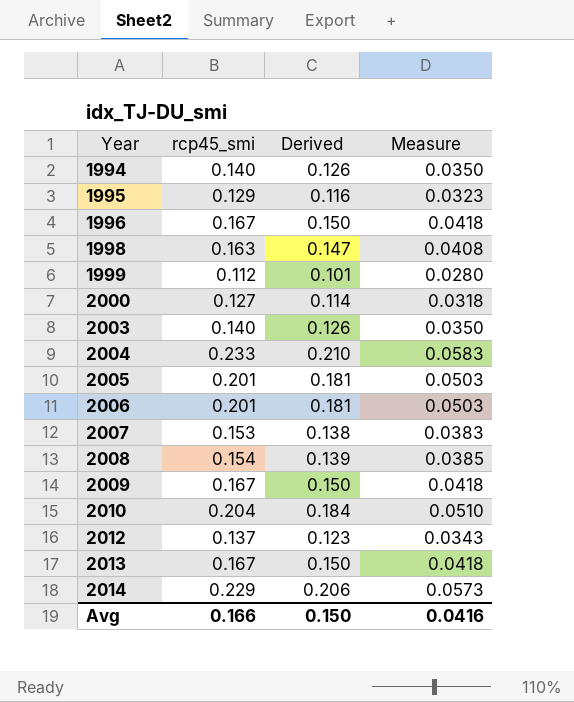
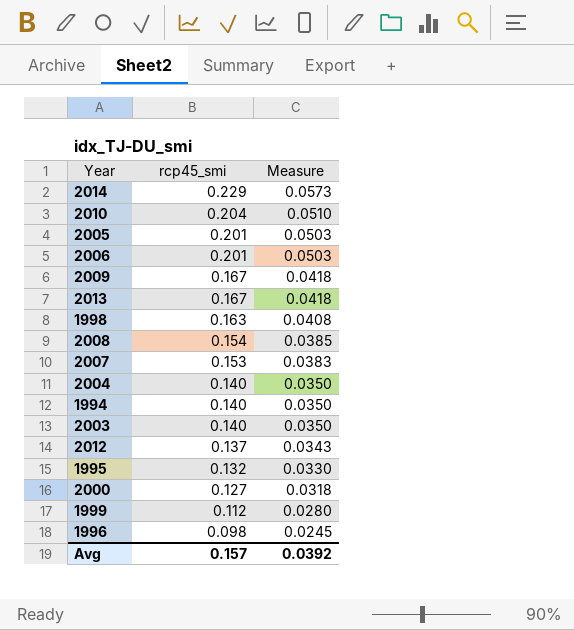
row order: Year ascending -> rcp45_smi descending
column Derived | formula: [rcp45_smi] * 0.9 -> none
2004 | rcp45_smi: 0.233 -> 0.140
2004 | Measure: 0.0583 -> 0.0350
1995 | rcp45_smi: 0.129 -> 0.132
1995 | Measure: 0.0323 -> 0.0330
1996 | rcp45_smi: 0.167 -> 0.098
1996 | Measure: 0.0418 -> 0.0245
Avg | rcp45_smi: 0.166 -> 0.157
Avg | Measure: 0.0416 -> 0.0392

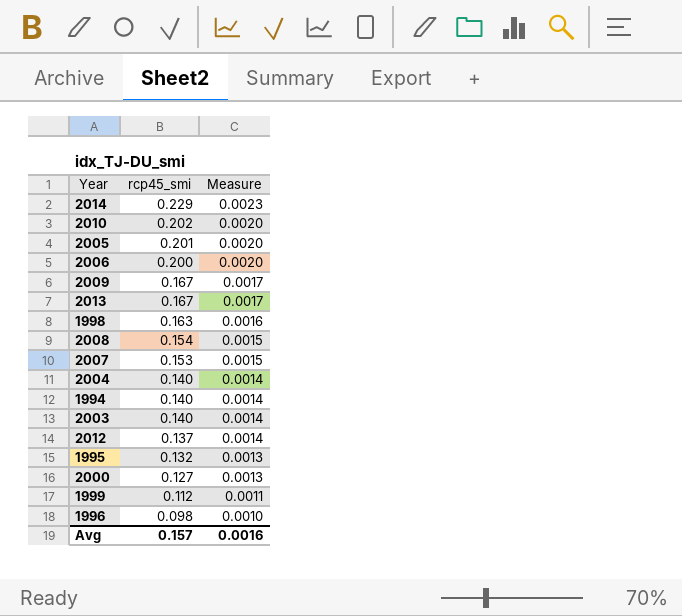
column Measure | formula: [rcp45_smi] * 0.25 -> [rcp45_smi] * 0.01
2010 | rcp45_smi: 0.204 -> 0.202
2006 | rcp45_smi: 0.201 -> 0.200
Avg | Measure: 0.0392 -> 0.0016

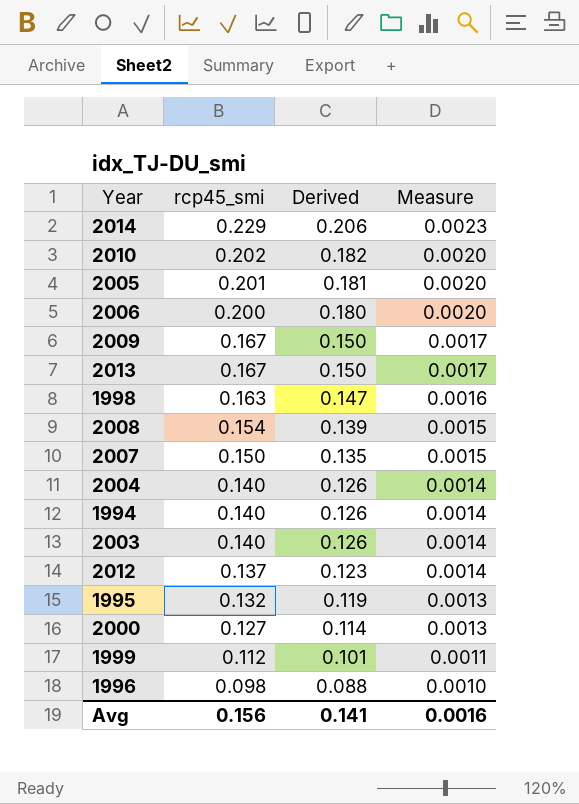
column Derived | formula: none -> [rcp45_smi] * 0.9
2007 | rcp45_smi: 0.153 -> 0.150
Avg | rcp45_smi: 0.157 -> 0.156

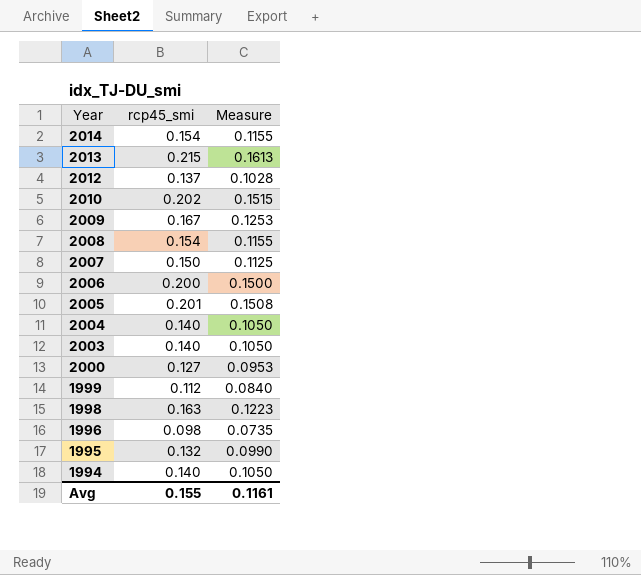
row order: rcp45_smi descending -> Year descending
column Derived | formula: [rcp45_smi] * 0.9 -> none
column Measure | formula: [rcp45_smi] * 0.01 -> [rcp45_smi] * 0.75
2014 | rcp45_smi: 0.229 -> 0.154
2013 | rcp45_smi: 0.167 -> 0.215
Avg | rcp45_smi: 0.156 -> 0.155
Avg | Measure: 0.0016 -> 0.1161

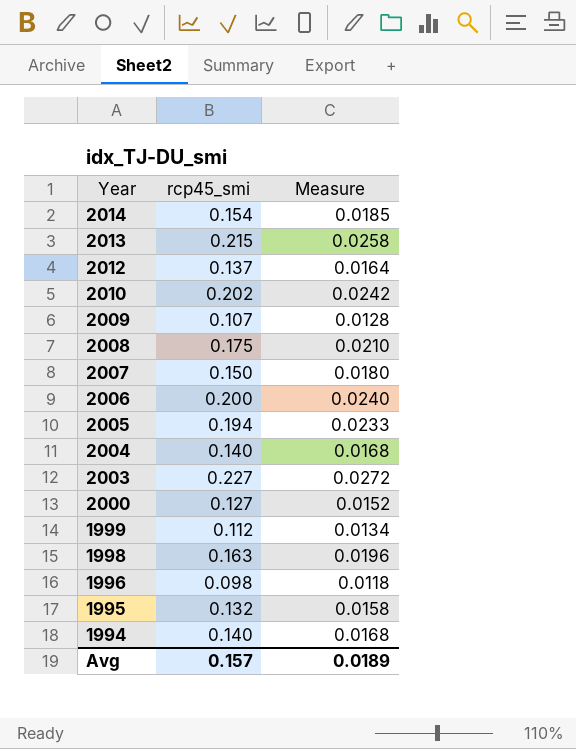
column Measure | formula: [rcp45_smi] * 0.75 -> [rcp45_smi] * 0.12
2009 | rcp45_smi: 0.167 -> 0.107
2008 | rcp45_smi: 0.154 -> 0.175
2005 | rcp45_smi: 0.201 -> 0.194
2003 | rcp45_smi: 0.140 -> 0.227
Avg | rcp45_smi: 0.155 -> 0.157
Avg | Measure: 0.1161 -> 0.0189

